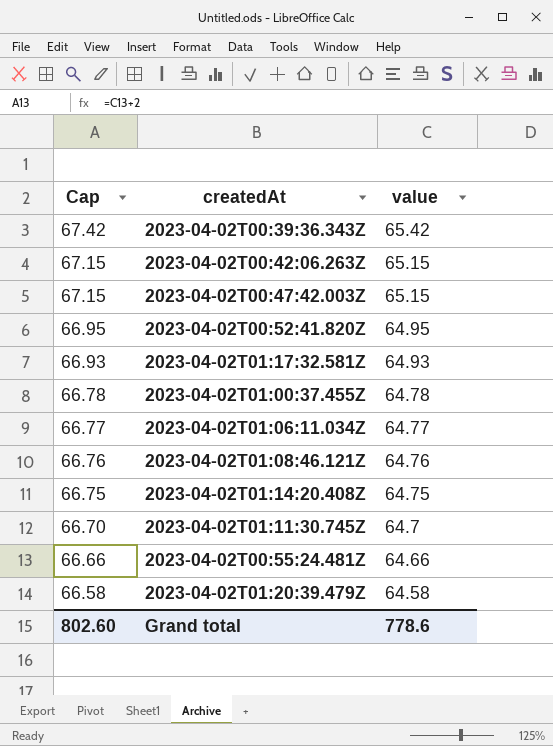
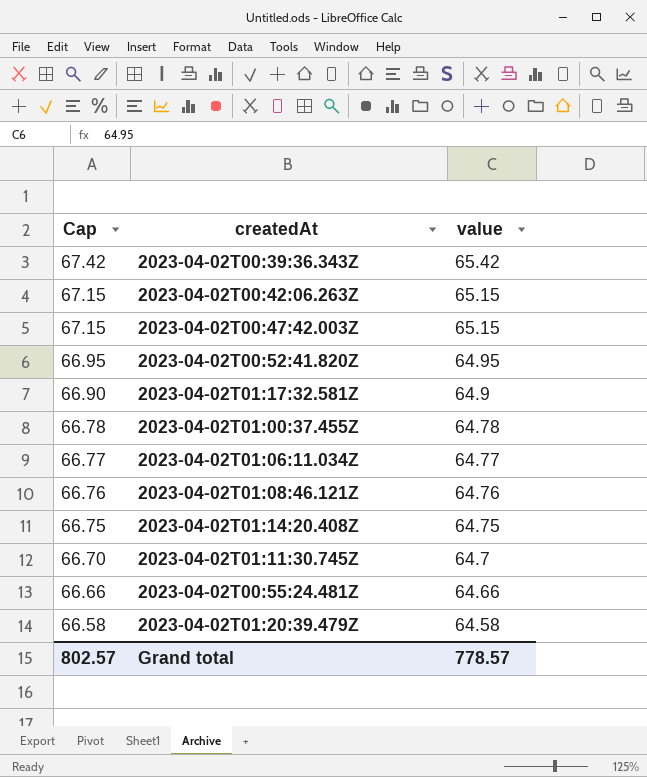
2023-04-02T01:17:32.581Z | Cap: 66.93 -> 66.90
2023-04-02T01:17:32.581Z | value: 64.93 -> 64.9
Grand total | Cap: 802.60 -> 802.57
Grand total | value: 778.6 -> 778.57

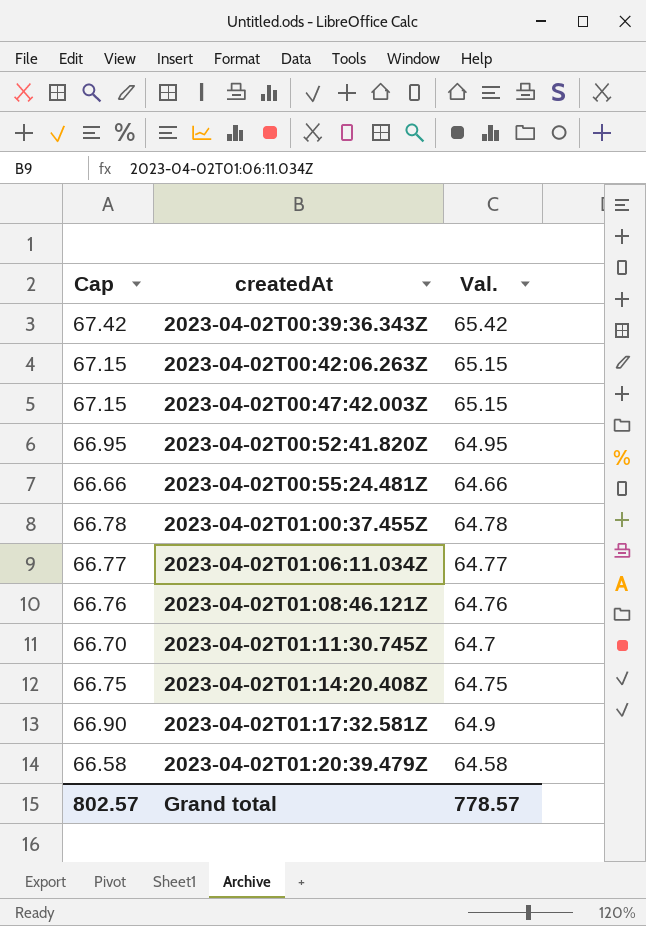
row order: Cap descending -> createdAt ascending
column name: value -> Val.

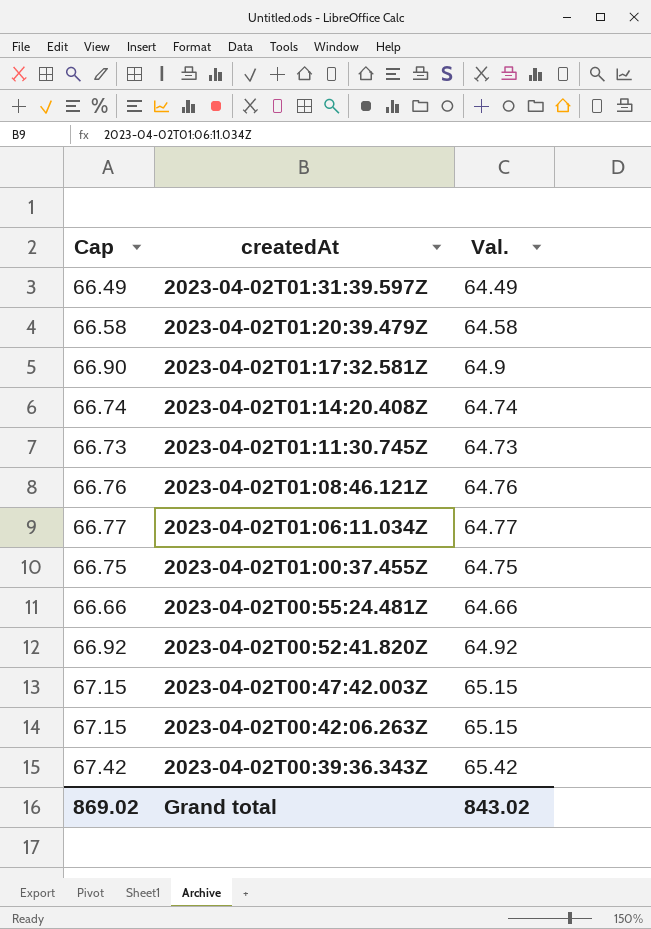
row order: createdAt ascending -> createdAt descending
row 2023-04-02T01:31:39.597Z: none -> 66.49 | 64.49
2023-04-02T01:14:20.408Z | Cap: 66.75 -> 66.74
2023-04-02T01:14:20.408Z | Val.: 64.75 -> 64.74
2023-04-02T01:11:30.745Z | Cap: 66.70 -> 66.73
2023-04-02T01:11:30.745Z | Val.: 64.7 -> 64.73
2023-04-02T01:00:37.455Z | Cap: 66.78 -> 66.75
2023-04-02T01:00:37.455Z | Val.: 64.78 -> 64.75
2023-04-02T00:52:41.820Z | Cap: 66.95 -> 66.92
2023-04-02T00:52:41.820Z | Val.: 64.95 -> 64.92
Grand total | Cap: 802.57 -> 869.02
Grand total | Val.: 778.57 -> 843.02

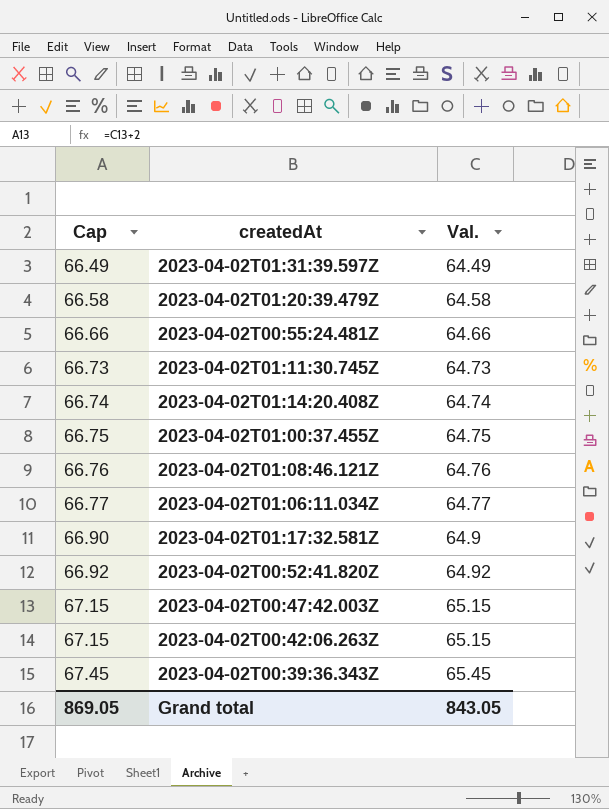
row order: createdAt descending -> Cap ascending
2023-04-02T00:39:36.343Z | Cap: 67.42 -> 67.45
2023-04-02T00:39:36.343Z | Val.: 65.42 -> 65.45
Grand total | Cap: 869.02 -> 869.05
Grand total | Val.: 843.02 -> 843.05

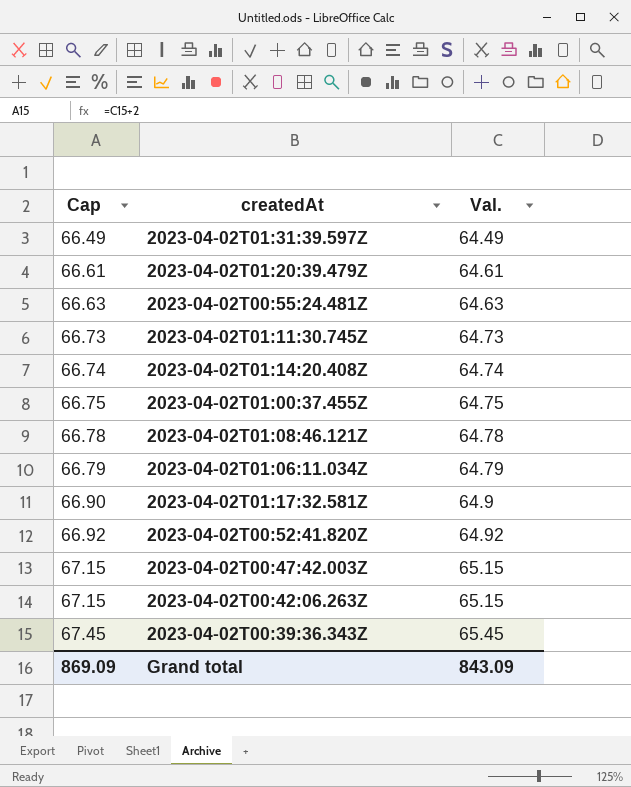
2023-04-02T01:20:39.479Z | Cap: 66.58 -> 66.61
2023-04-02T01:20:39.479Z | Val.: 64.58 -> 64.61
2023-04-02T00:55:24.481Z | Cap: 66.66 -> 66.63
2023-04-02T00:55:24.481Z | Val.: 64.66 -> 64.63
2023-04-02T01:08:46.121Z | Cap: 66.76 -> 66.78
2023-04-02T01:08:46.121Z | Val.: 64.76 -> 64.78
2023-04-02T01:06:11.034Z | Cap: 66.77 -> 66.79
2023-04-02T01:06:11.034Z | Val.: 64.77 -> 64.79
Grand total | Cap: 869.05 -> 869.09
Grand total | Val.: 843.05 -> 843.09

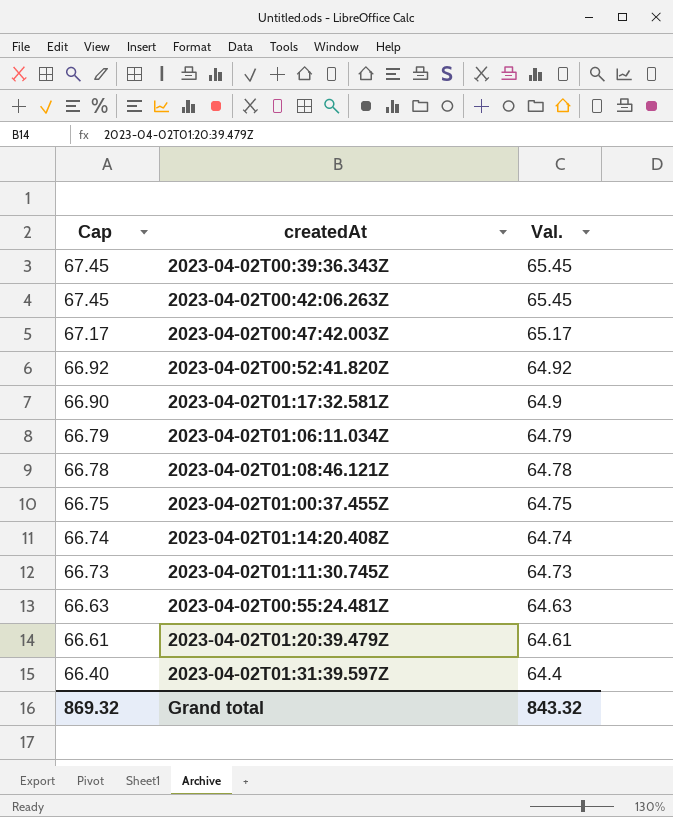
row order: Cap ascending -> Cap descending
2023-04-02T00:42:06.263Z | Cap: 67.15 -> 67.45
2023-04-02T00:42:06.263Z | Val.: 65.15 -> 65.45
2023-04-02T00:47:42.003Z | Cap: 67.15 -> 67.17
2023-04-02T00:47:42.003Z | Val.: 65.15 -> 65.17
2023-04-02T01:31:39.597Z | Cap: 66.49 -> 66.40
2023-04-02T01:31:39.597Z | Val.: 64.49 -> 64.4
Grand total | Cap: 869.09 -> 869.32
Grand total | Val.: 843.09 -> 843.32

